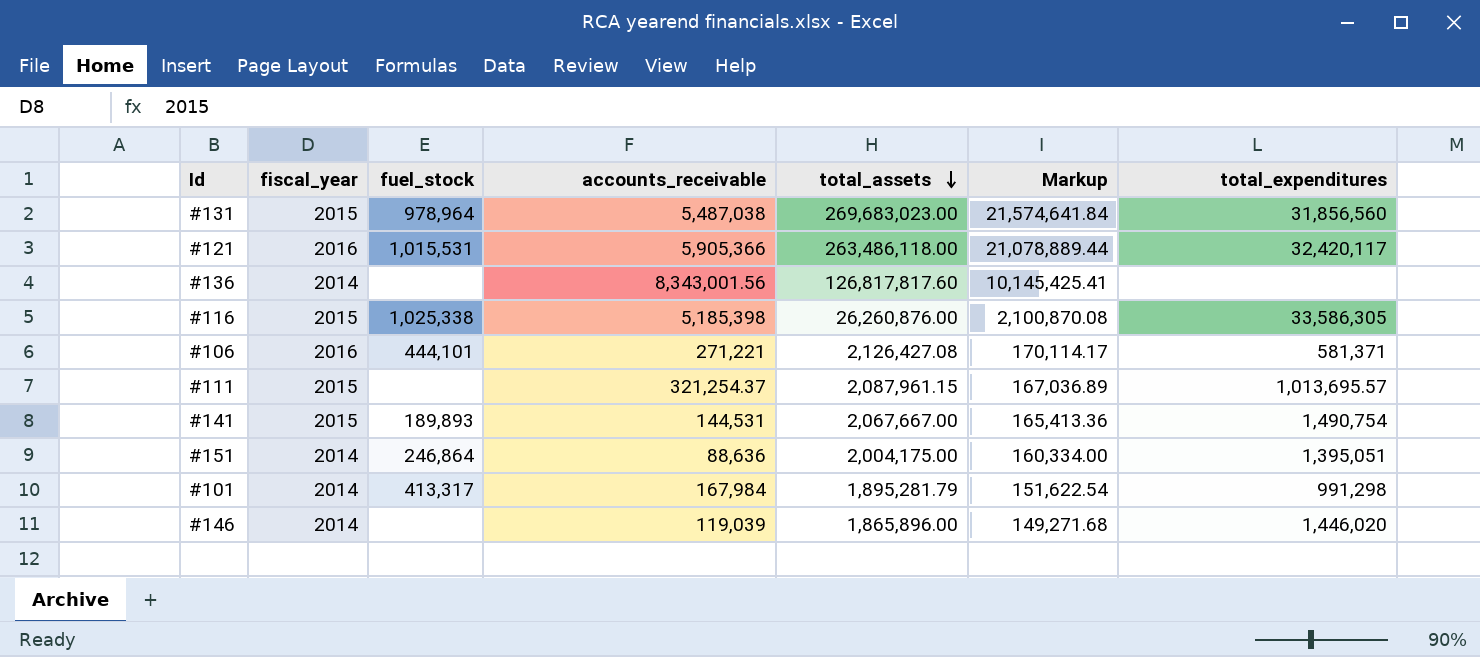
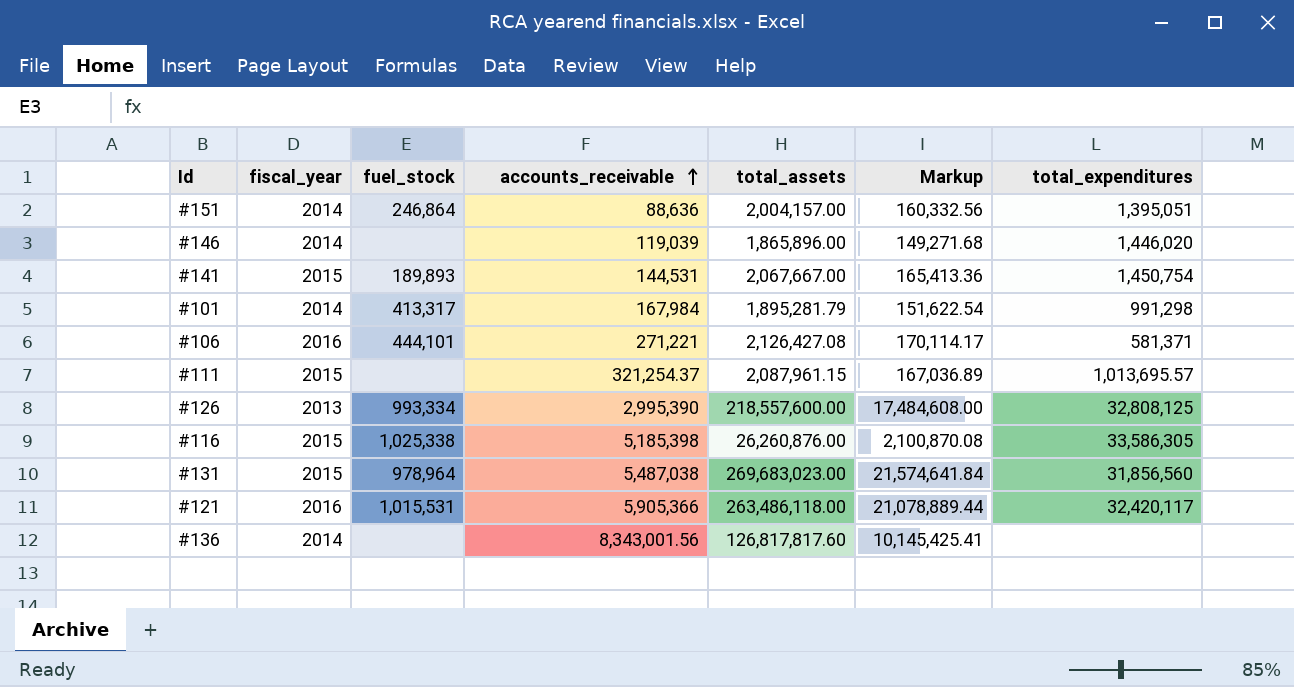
row order: total_assets descending -> accounts_receivable ascending
#151 | total_assets: 2,004,175.00 -> 2,004,157.00
#151 | Markup: 160,334.00 -> 160,332.56
#141 | total_expenditures: 1,490,754 -> 1,450,754
row #126: none -> 2013 | 993,334 | 2,995,390 | 218,557,600.00 | 17,484,608.00 | 32,808,125

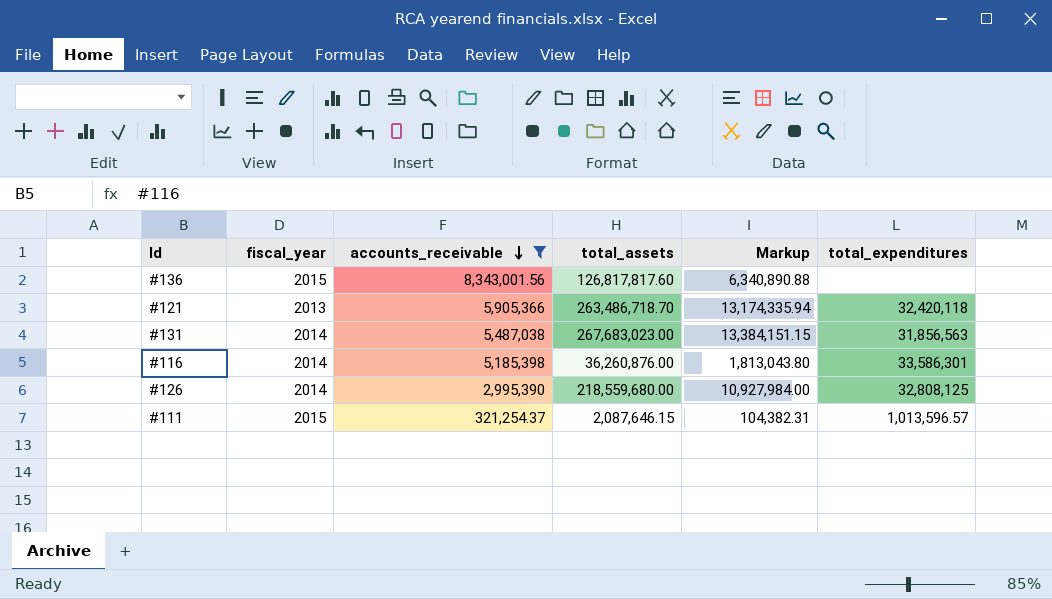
filter: none -> accounts_receivable >= 321,254.37
row order: accounts_receivable ascending -> accounts_receivable descending
column fuel_stock | position: 3 -> none
column Markup | formula: [total_assets] * 0.08 -> [total_assets] * 0.05
#136 | fiscal_year: 2014 -> 2015
#121 | fiscal_year: 2016 -> 2013
#121 | total_assets: 263,486,118.00 -> 263,486,718.70
#121 | total_expenditures: 32,420,117 -> 32,420,118
#131 | fiscal_year: 2015 -> 2014
#131 | total_assets: 269,683,023.00 -> 267,683,023.00
#131 | total_expenditures: 31,856,560 -> 31,856,563
#116 | fiscal_year: 2015 -> 2014
#116 | total_assets: 26,260,876.00 -> 36,260,876.00
#116 | total_expenditures: 33,586,305 -> 33,586,301
#126 | fiscal_year: 2013 -> 2014
#126 | total_assets: 218,557,600.00 -> 218,559,680.00
#111 | total_assets: 2,087,961.15 -> 2,087,646.15
#111 | total_expenditures: 1,013,695.57 -> 1,013,596.57

